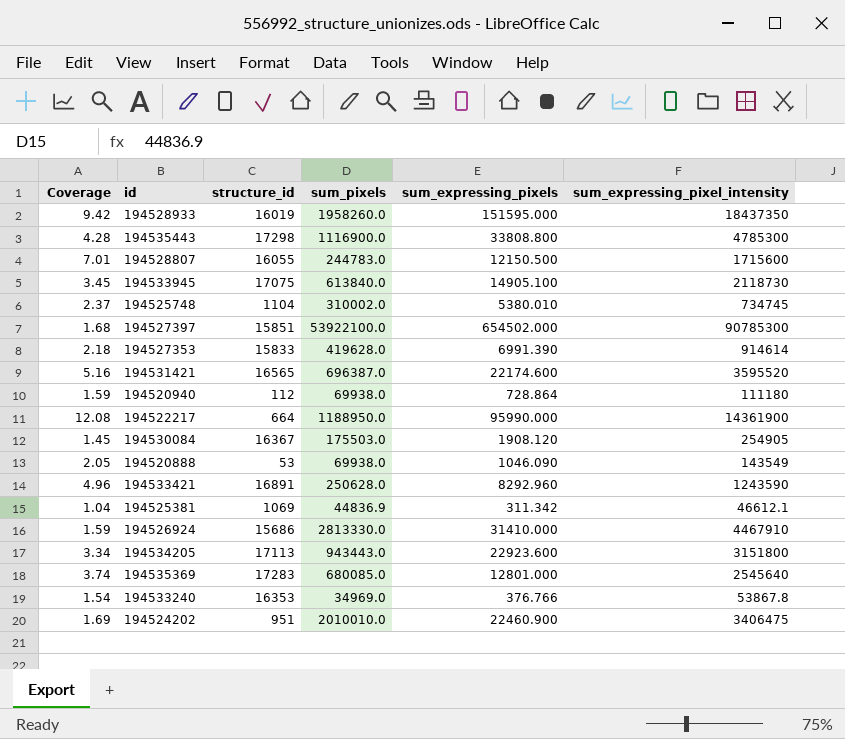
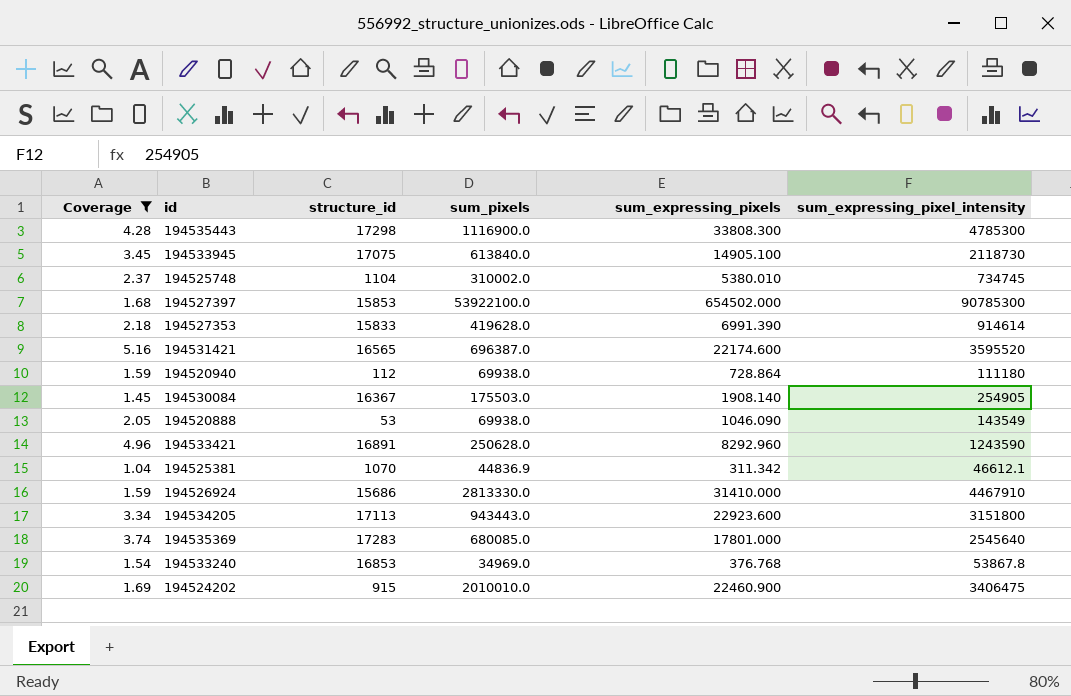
filter: none -> Coverage <= 5.16
194535443 | sum_expressing_pixels: 33808.800 -> 33808.300
194527397 | structure_id: 15851 -> 15853
194530084 | sum_expressing_pixels: 1908.120 -> 1908.140
194525381 | structure_id: 1069 -> 1070
194535369 | sum_expressing_pixels: 12801.000 -> 17801.000
194533240 | structure_id: 16353 -> 16853
194533240 | sum_expressing_pixels: 376.766 -> 376.768
194524202 | structure_id: 951 -> 915

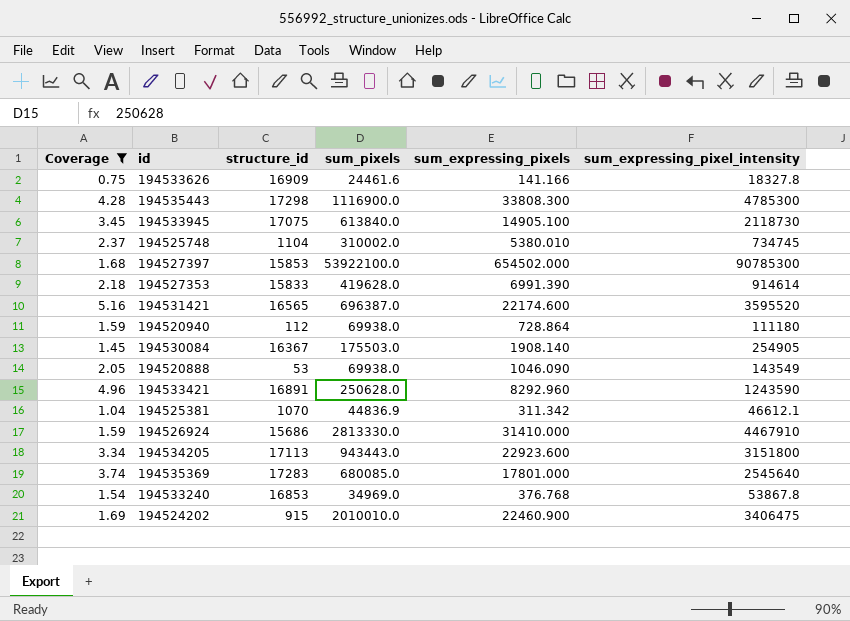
row 194533626: none -> 0.75 | 16909 | 24461.6 | 141.166 | 18327.8

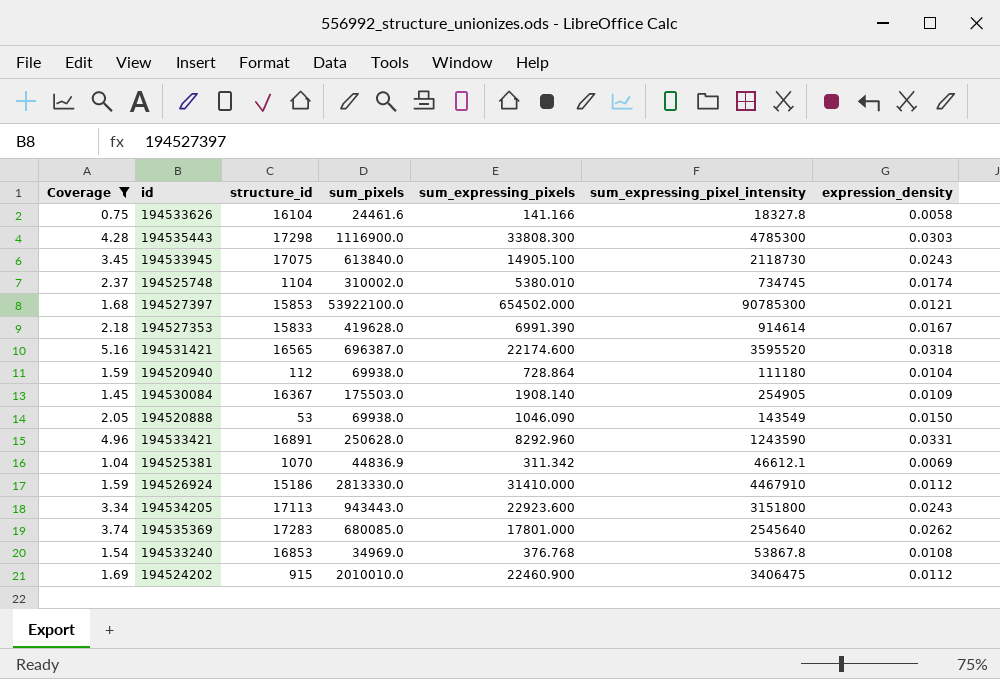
column expression_density | formula: none -> [sum_expressing_pixels] / [sum_pixels]
194533626 | structure_id: 16909 -> 16104
194526924 | structure_id: 15686 -> 15186

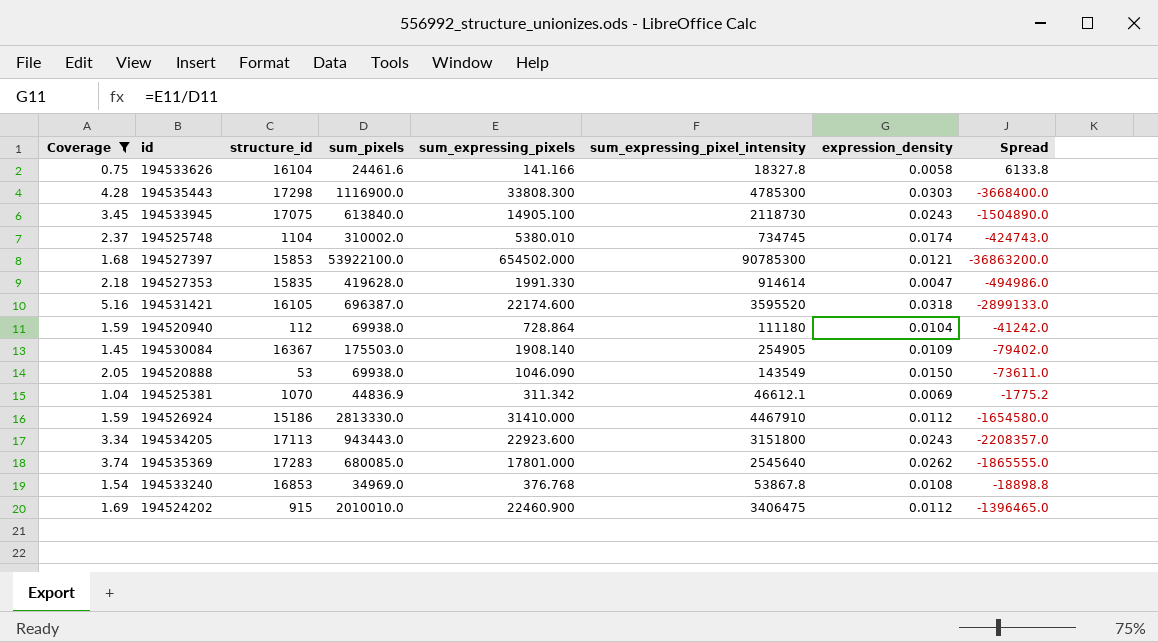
column Spread | formula: none -> [sum_pixels] - [sum_expressing_pixel_intensity]
row 194533421: 4.96 | 16891 | 250628.0 | 8292.960 | 1243590 | 0.0331 -> none
194527353 | structure_id: 15833 -> 15835
194527353 | sum_expressing_pixels: 6991.390 -> 1991.330
194527353 | expression_density: 0.0167 -> 0.0047
194531421 | structure_id: 16565 -> 16105

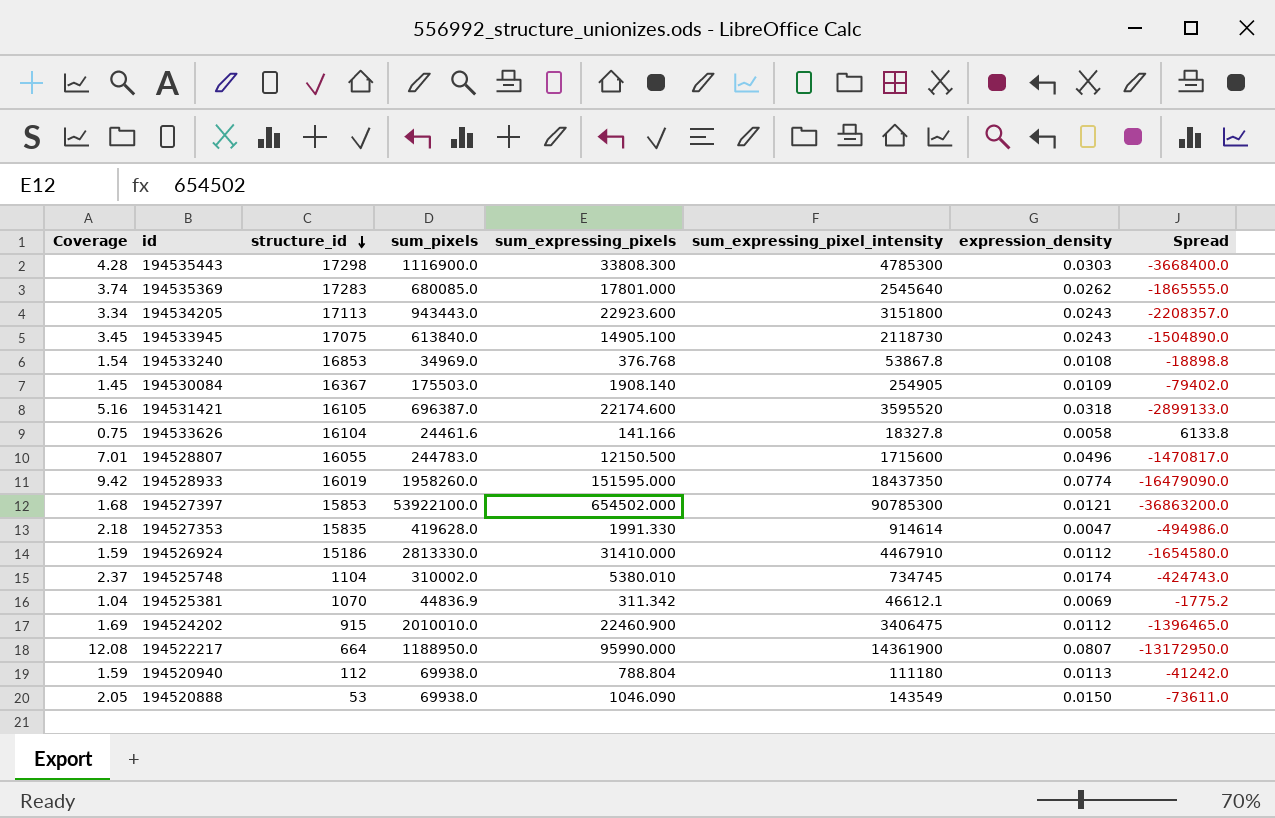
filter: Coverage <= 5.16 -> none
row order: none -> structure_id descending
194520940 | sum_expressing_pixels: 728.864 -> 788.804
194520940 | expression_density: 0.0104 -> 0.0113

